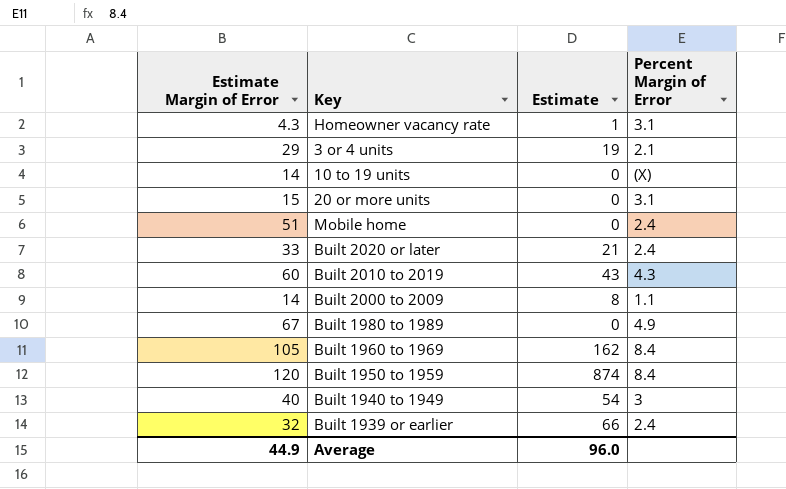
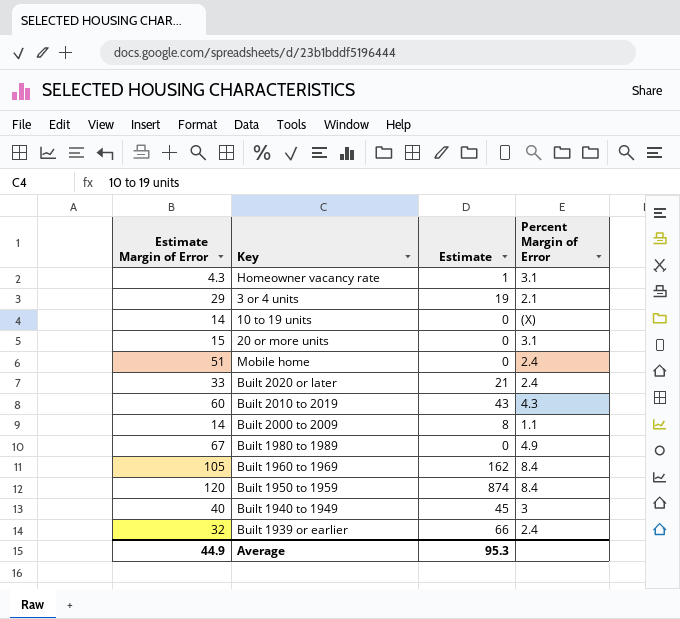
Built 1940 to 1949 | Estimate: 54 -> 45
Average | Estimate: 96.0 -> 95.3

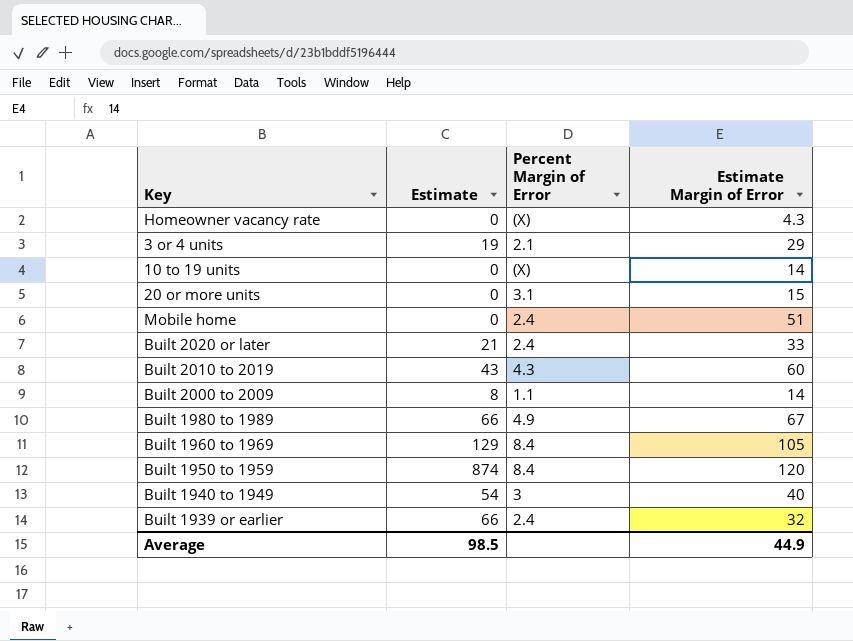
column Estimate Margin of Error | position: 1 -> 4
Homeowner vacancy rate | Estimate: 1 -> 0
Homeowner vacancy rate | Percent Margin of Error: 3.1 -> (X)
Built 1980 to 1989 | Estimate: 0 -> 66
Built 1960 to 1969 | Estimate: 162 -> 129
Built 1940 to 1949 | Estimate: 45 -> 54
Average | Estimate: 95.3 -> 98.5

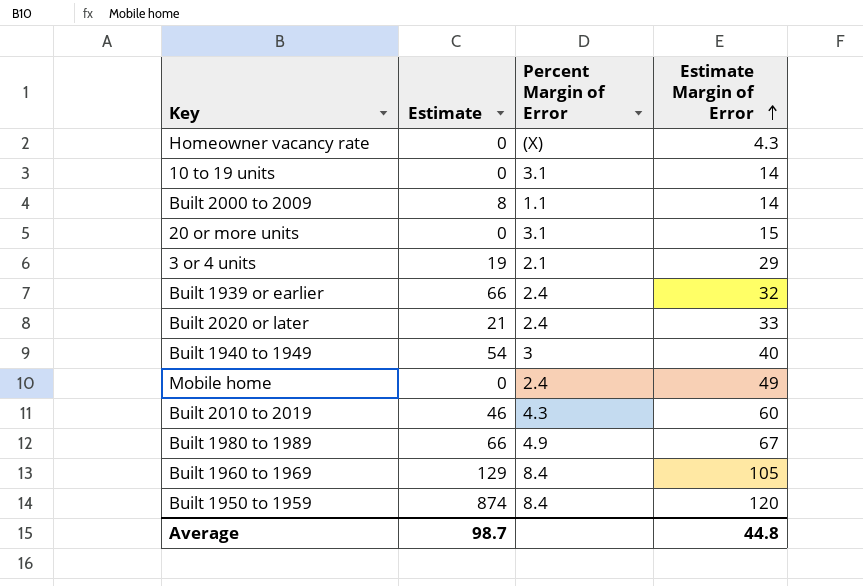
row order: none -> Estimate Margin of Error ascending
10 to 19 units | Percent Margin of Error: (X) -> 3.1
Mobile home | Estimate Margin of Error: 51 -> 49
Built 2010 to 2019 | Estimate: 43 -> 46
Average | Estimate: 98.5 -> 98.7
Average | Estimate Margin of Error: 44.9 -> 44.8

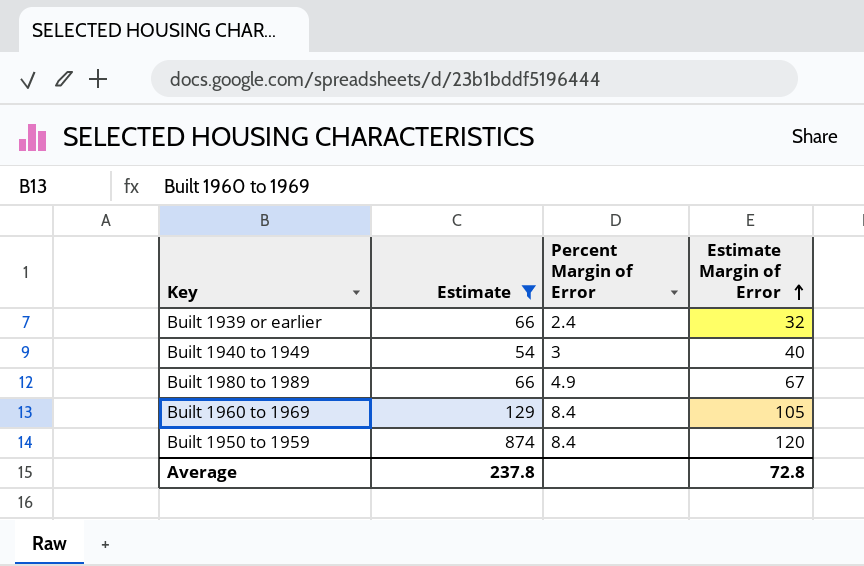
filter: none -> Estimate >= 54
Average | Estimate: 98.7 -> 237.8
Average | Estimate Margin of Error: 44.8 -> 72.8

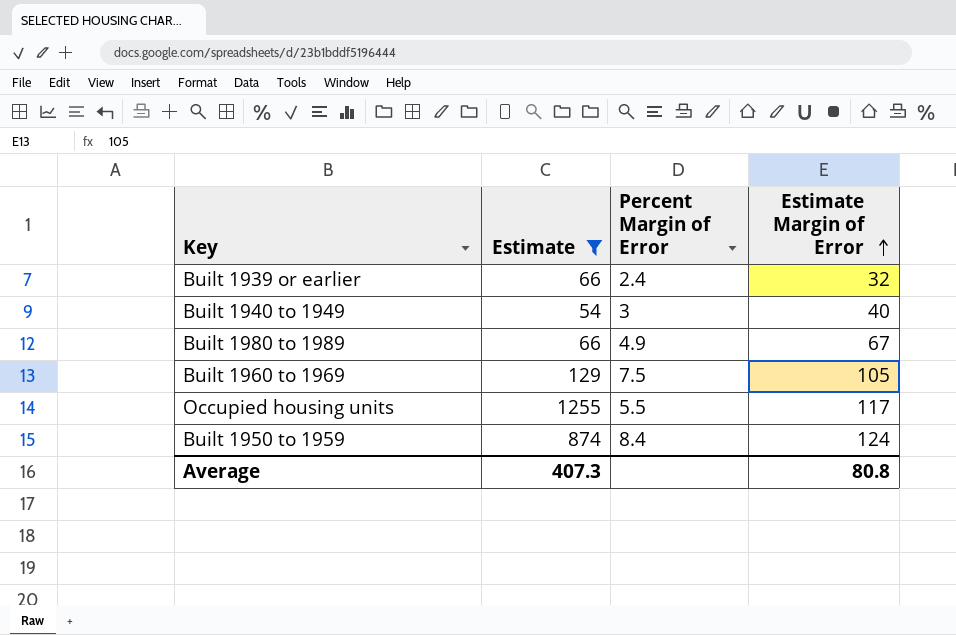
Built 1960 to 1969 | Percent Margin of Error: 8.4 -> 7.5
row Occupied housing units: none -> 1255 | 5.5 | 117
Built 1950 to 1959 | Estimate Margin of Error: 120 -> 124
Average | Estimate: 237.8 -> 407.3
Average | Estimate Margin of Error: 72.8 -> 80.8

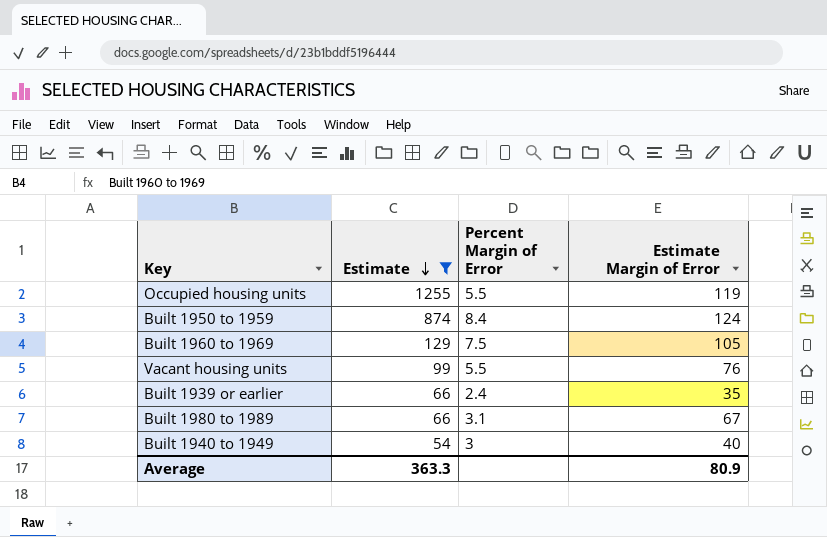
row order: Estimate Margin of Error ascending -> Estimate descending
Occupied housing units | Estimate Margin of Error: 117 -> 119
row Vacant housing units: none -> 99 | 5.5 | 76
Built 1939 or earlier | Estimate Margin of Error: 32 -> 35
Built 1980 to 1989 | Percent Margin of Error: 4.9 -> 3.1
Average | Estimate: 407.3 -> 363.3
Average | Estimate Margin of Error: 80.8 -> 80.9

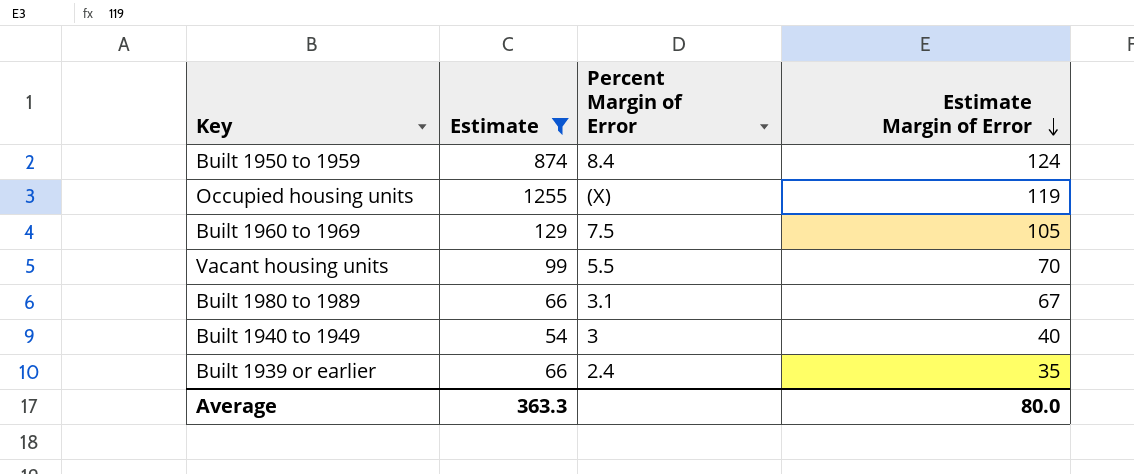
row order: Estimate descending -> Estimate Margin of Error descending
Occupied housing units | Percent Margin of Error: 5.5 -> (X)
Vacant housing units | Estimate Margin of Error: 76 -> 70
Average | Estimate Margin of Error: 80.9 -> 80.0

